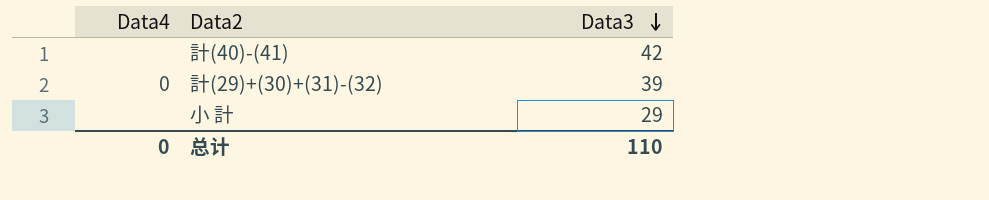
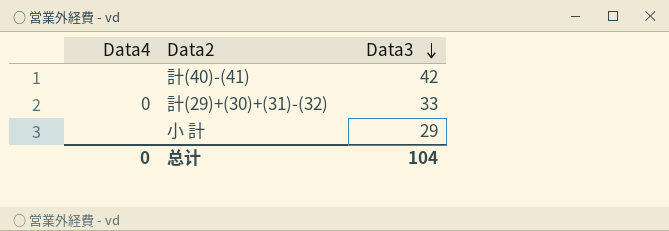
計(29)+(30)+(31)-(32) | Data3: 39 -> 33
总计 | Data3: 110 -> 104

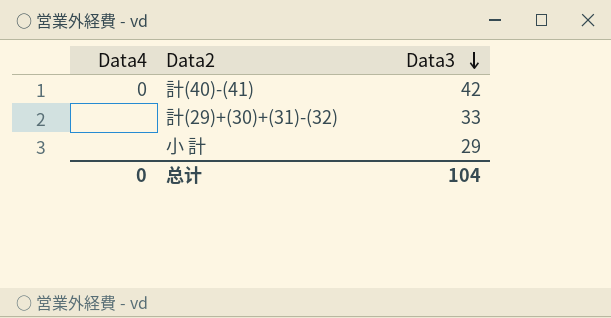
計(40)-(41) | Data4: none -> 0
計(29)+(30)+(31)-(32) | Data4: 0 -> none

